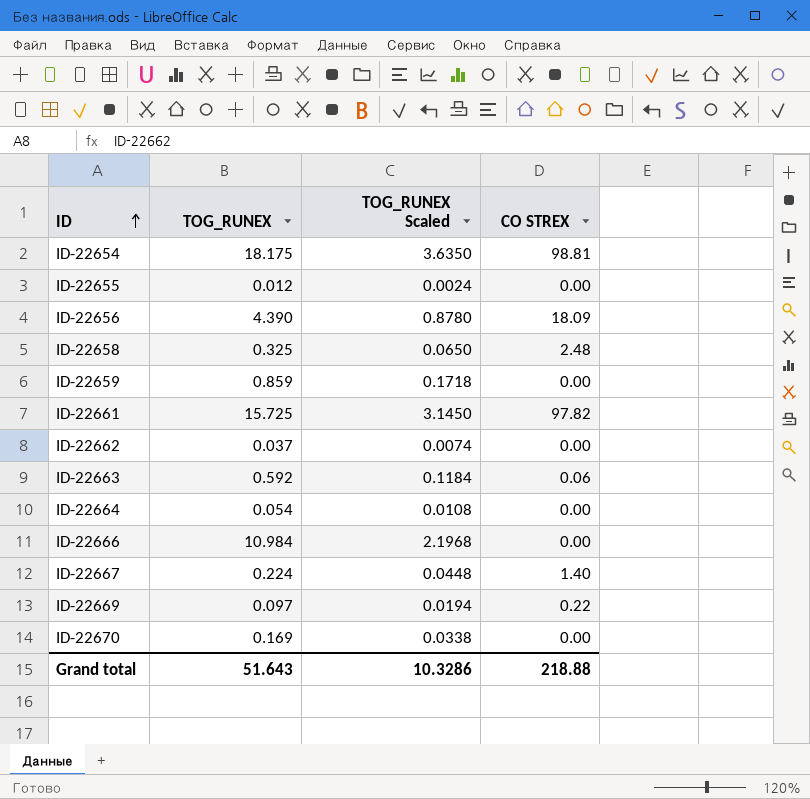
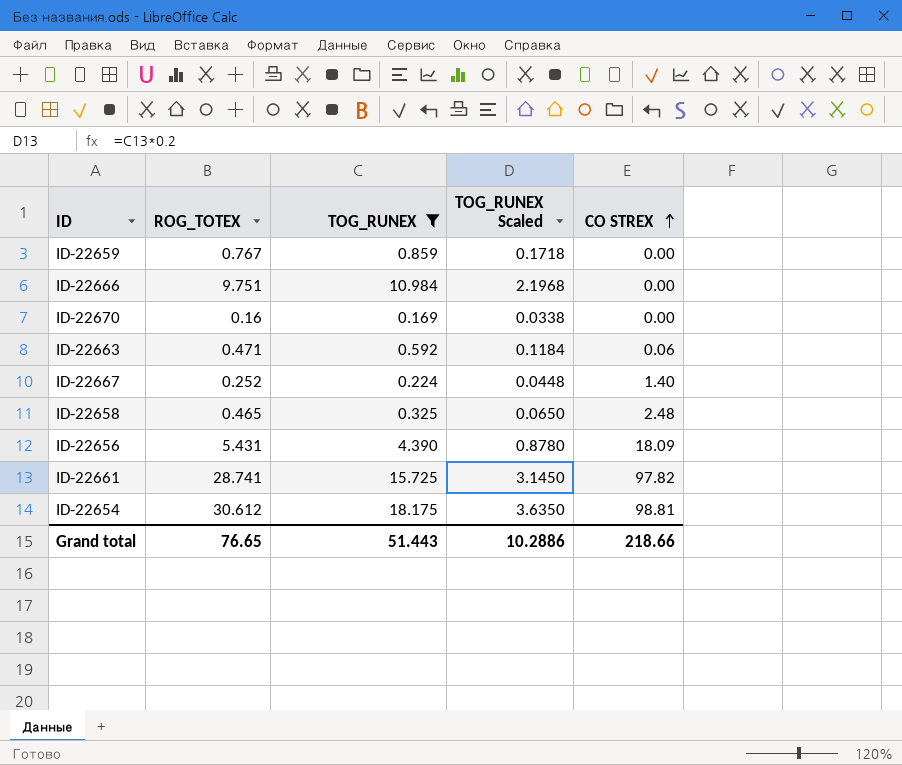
filter: none -> TOG_RUNEX >= 0.169
row order: ID ascending -> CO STREX ascending
column ROG_TOTEX | position: none -> 2
Grand total | TOG_RUNEX: 51.643 -> 51.443
Grand total | TOG_RUNEX Scaled: 10.3286 -> 10.2886
Grand total | CO STREX: 218.88 -> 218.66

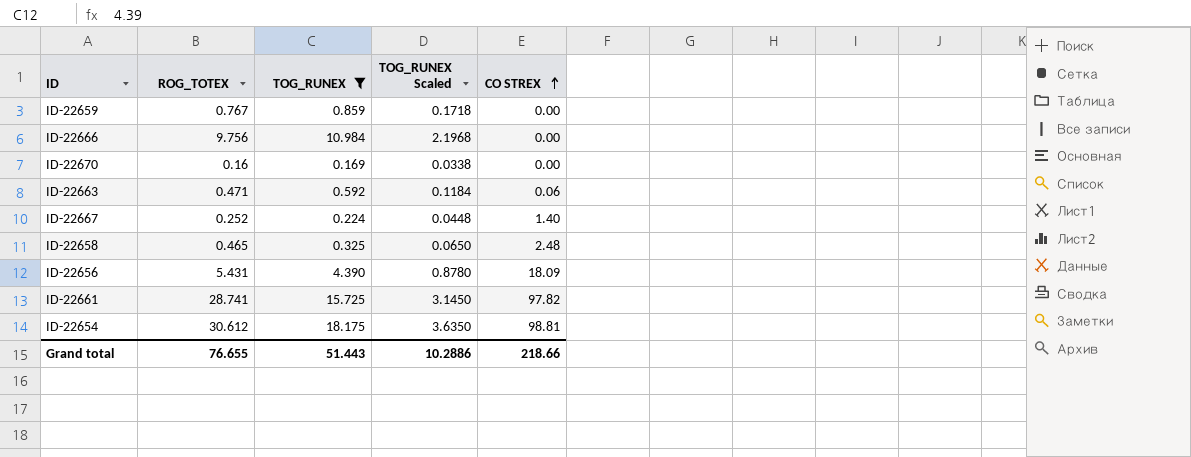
ID-22666 | ROG_TOTEX: 9.751 -> 9.756
Grand total | ROG_TOTEX: 76.65 -> 76.655

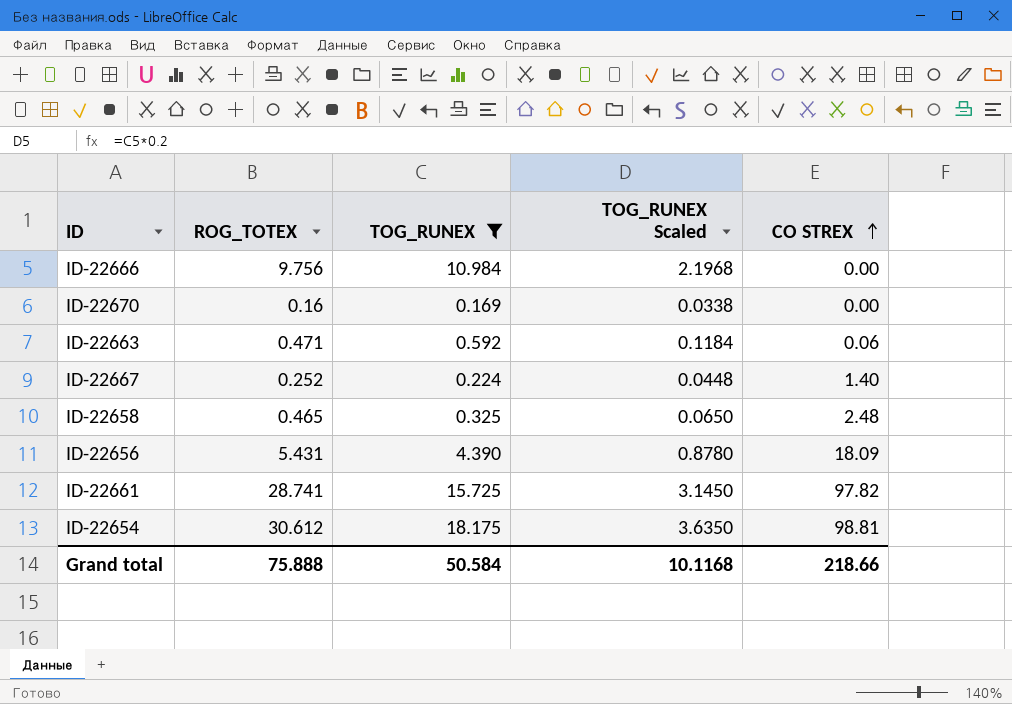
row ID-22659: 0.767 | 0.859 | 0.1718 | 0.00 -> none
Grand total | ROG_TOTEX: 76.655 -> 75.888
Grand total | TOG_RUNEX: 51.443 -> 50.584
Grand total | TOG_RUNEX Scaled: 10.2886 -> 10.1168

